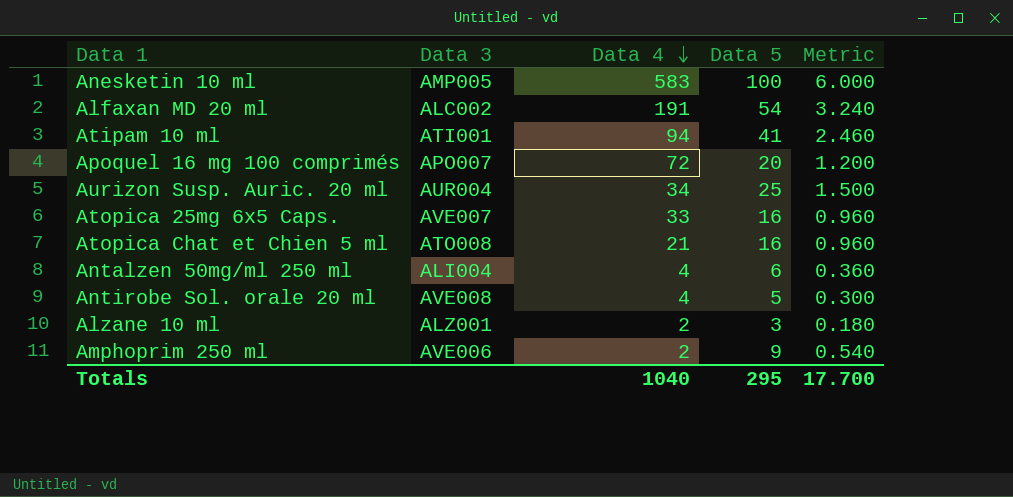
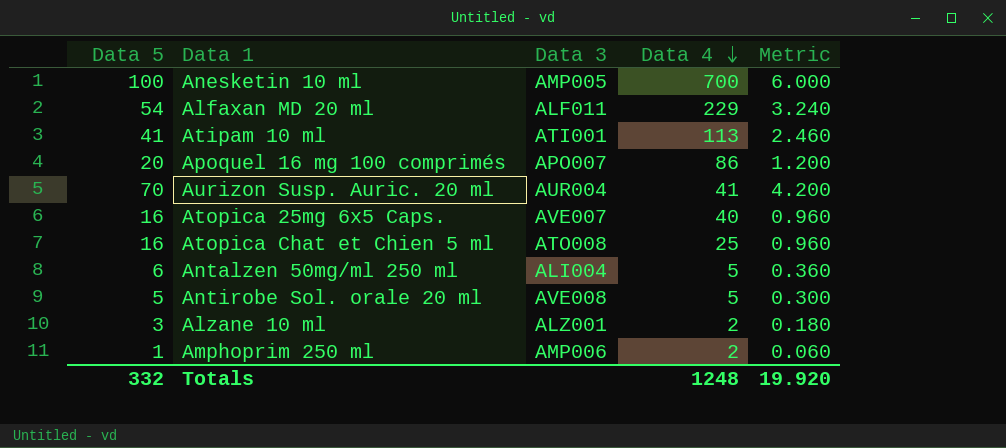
column Data 5 | position: 4 -> 1
Anesketin 10 ml | Data 4: 583 -> 700
Alfaxan MD 20 ml | Data 3: ALC002 -> ALF011
Alfaxan MD 20 ml | Data 4: 191 -> 229
Atipam 10 ml | Data 4: 94 -> 113
Apoquel 16 mg 100 comprimés | Data 4: 72 -> 86
Aurizon Susp. Auric. 20 ml | Data 5: 25 -> 70
Aurizon Susp. Auric. 20 ml | Data 4: 34 -> 41
Aurizon Susp. Auric. 20 ml | Metric: 1.500 -> 4.200
Atopica 25mg 6x5 Caps. | Data 4: 33 -> 40
Atopica Chat et Chien 5 ml | Data 4: 21 -> 25
Antalzen 50mg/ml 250 ml | Data 4: 4 -> 5
Antirobe Sol. orale 20 ml | Data 4: 4 -> 5
Amphoprim 250 ml | Data 5: 9 -> 1
Amphoprim 250 ml | Data 3: AVE006 -> AMP006
Amphoprim 250 ml | Metric: 0.540 -> 0.060
Totals | Data 5: 295 -> 332
Totals | Data 4: 1040 -> 1248
Totals | Metric: 17.700 -> 19.920

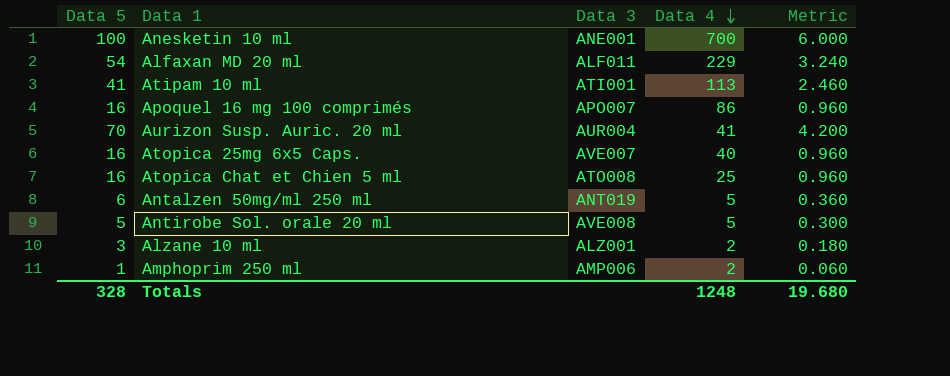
Anesketin 10 ml | Data 3: AMP005 -> ANE001
Apoquel 16 mg 100 comprimés | Data 5: 20 -> 16
Apoquel 16 mg 100 comprimés | Metric: 1.200 -> 0.960
Antalzen 50mg/ml 250 ml | Data 3: ALI004 -> ANT019
Totals | Data 5: 332 -> 328
Totals | Metric: 19.920 -> 19.680

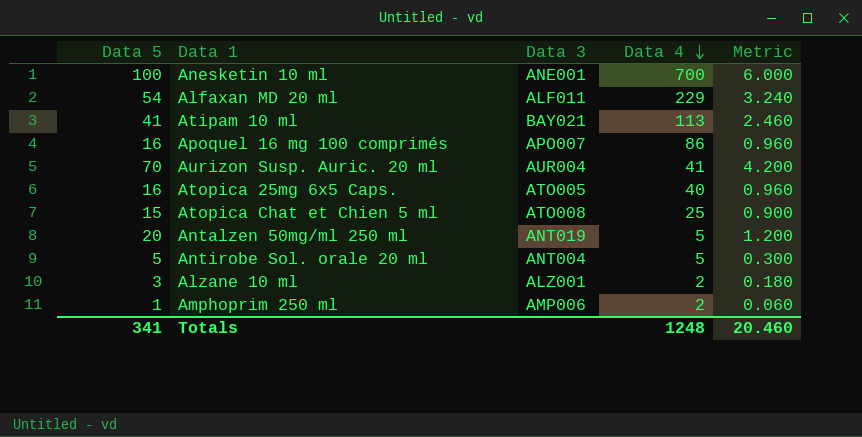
Atipam 10 ml | Data 3: ATI001 -> BAY021
Atopica 25mg 6x5 Caps. | Data 3: AVE007 -> ATO005
Atopica Chat et Chien 5 ml | Data 5: 16 -> 15
Atopica Chat et Chien 5 ml | Metric: 0.960 -> 0.900
Antalzen 50mg/ml 250 ml | Data 5: 6 -> 20
Antalzen 50mg/ml 250 ml | Metric: 0.360 -> 1.200
Antirobe Sol. orale 20 ml | Data 3: AVE008 -> ANT004
Totals | Data 5: 328 -> 341
Totals | Metric: 19.680 -> 20.460

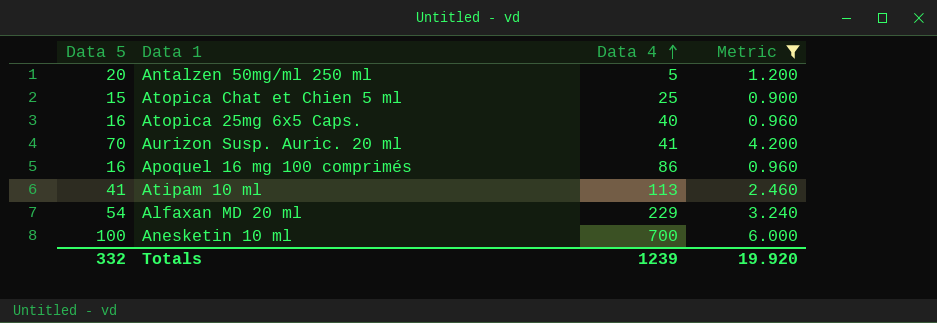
filter: none -> Metric >= 0.900
row order: Data 4 descending -> Data 4 ascending
column Data 3 | position: 3 -> none
Totals | Data 5: 341 -> 332
Totals | Data 4: 1248 -> 1239
Totals | Metric: 20.460 -> 19.920

